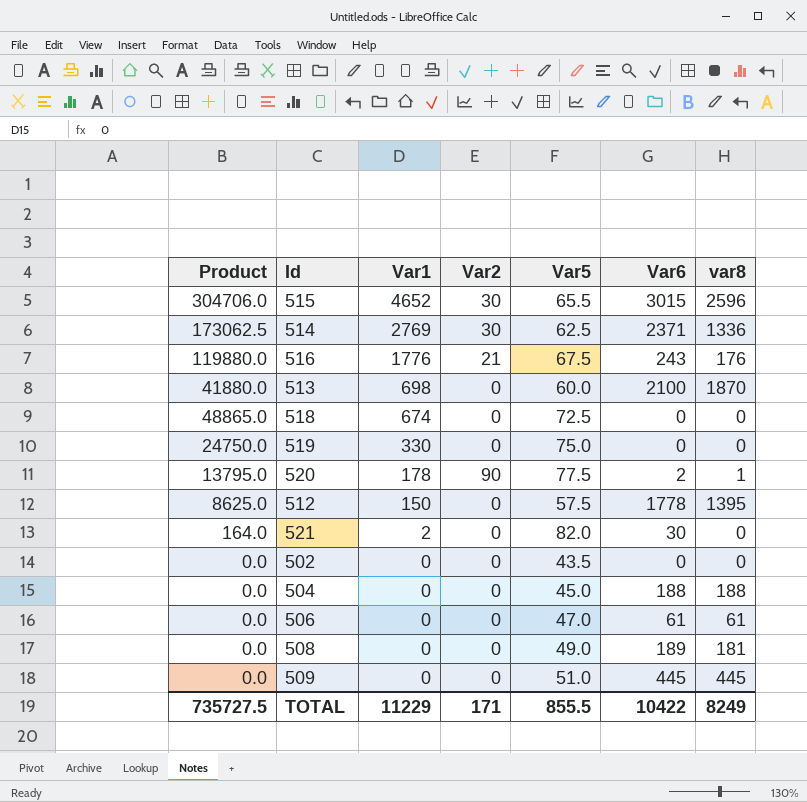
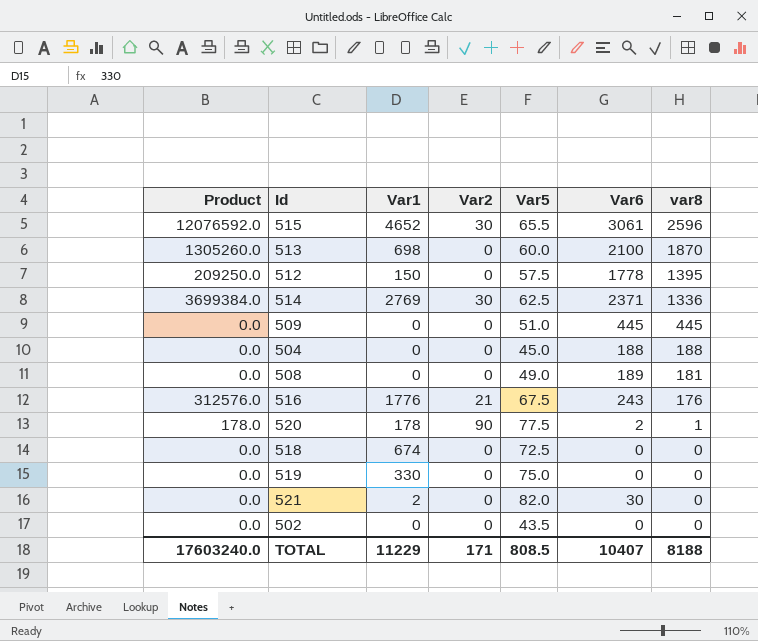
row order: Var1 descending -> var8 descending
column Product | formula: [Var1] * [Var5] -> [Var1] * [var8]
row 506: 0.0 | 0 | 0 | 47.0 | 61 | 61 -> none
515 | Var6: 3015 -> 3061
TOTAL | Product: 735727.5 -> 17603240.0
TOTAL | Var5: 855.5 -> 808.5
TOTAL | Var6: 10422 -> 10407
TOTAL | var8: 8249 -> 8188

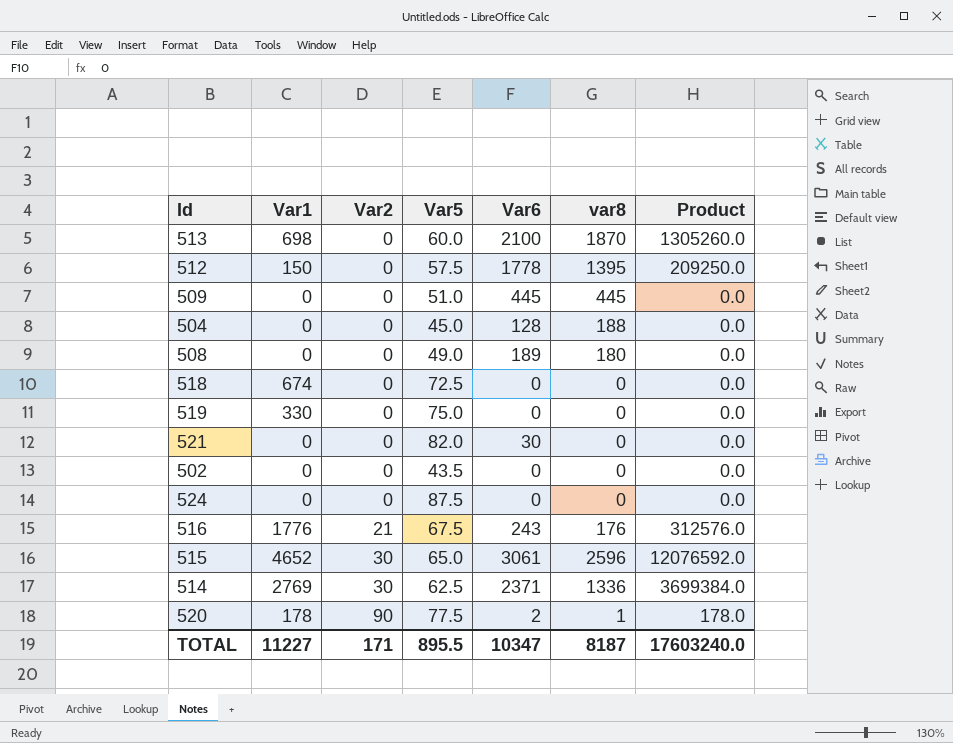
row order: var8 descending -> Var2 ascending
column Product | position: 1 -> 7
504 | Var6: 188 -> 128
508 | var8: 181 -> 180
521 | Var1: 2 -> 0
row 524: none -> 0 | 0 | 87.5 | 0 | 0 | 0.0
515 | Var5: 65.5 -> 65.0
TOTAL | Var1: 11229 -> 11227
TOTAL | Var5: 808.5 -> 895.5
TOTAL | Var6: 10407 -> 10347
TOTAL | var8: 8188 -> 8187

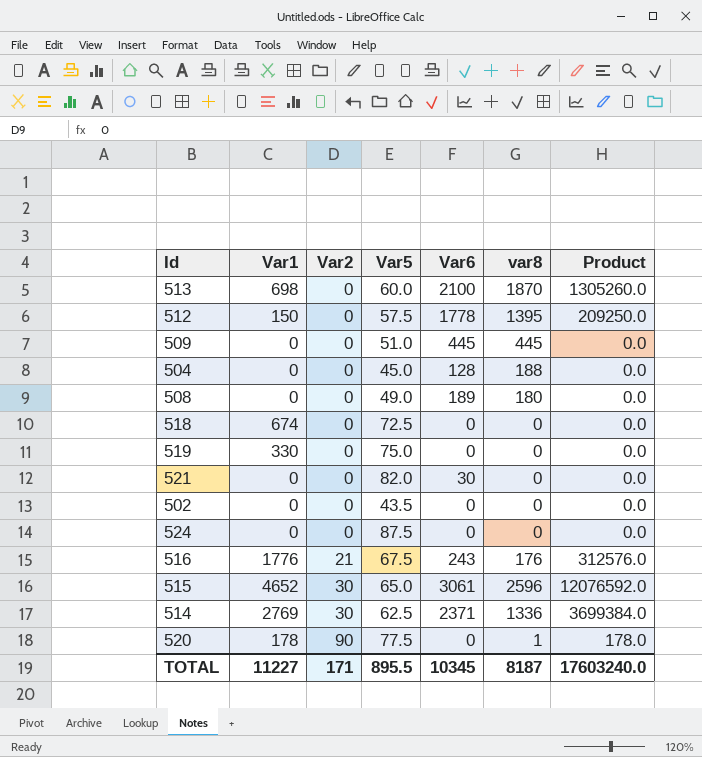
520 | Var6: 2 -> 0
TOTAL | Var6: 10347 -> 10345

